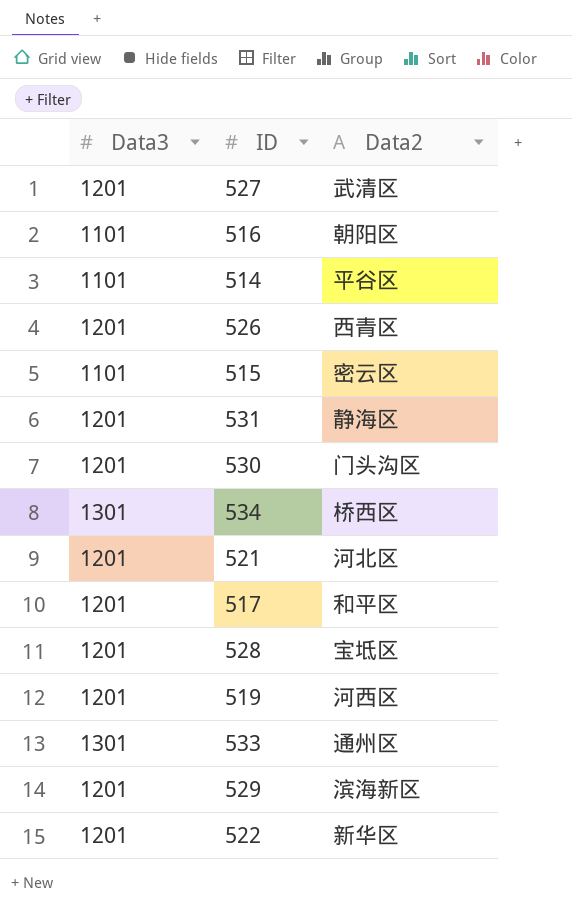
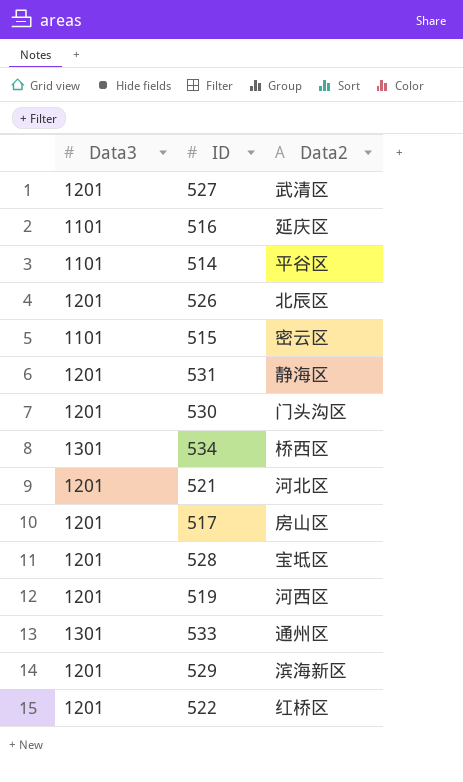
516 | Data2: 朝阳区 -> 延庆区
526 | Data2: 西青区 -> 北辰区
517 | Data2: 和平区 -> 房山区
522 | Data2: 新华区 -> 红桥区

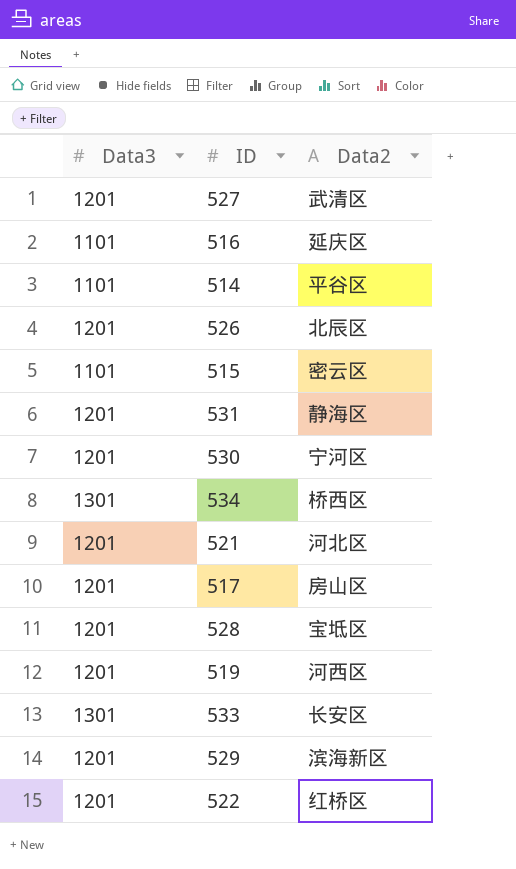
530 | Data2: 门头沟区 -> 宁河区
533 | Data2: 通州区 -> 长安区

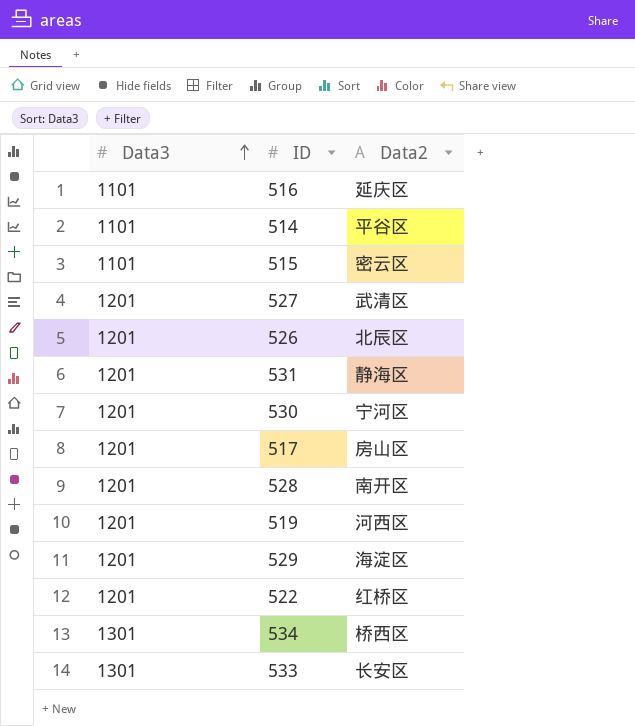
row order: none -> Data3 ascending
row 521: 1201 | 河北区 -> none
528 | Data2: 宝坻区 -> 南开区
529 | Data2: 滨海新区 -> 海淀区

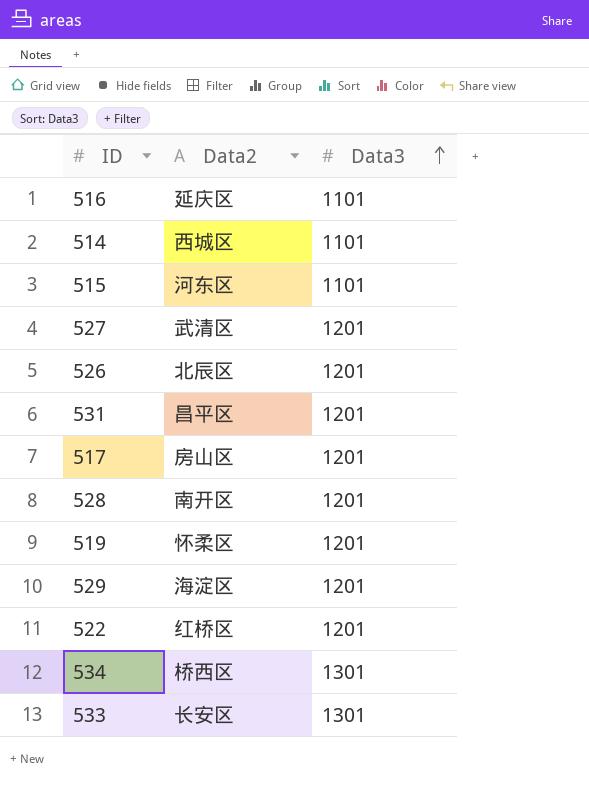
column Data3 | position: 1 -> 3
row 530: 1201 | 宁河区 -> none
514 | Data2: 平谷区 -> 西城区
515 | Data2: 密云区 -> 河东区
531 | Data2: 静海区 -> 昌平区
519 | Data2: 河西区 -> 怀柔区

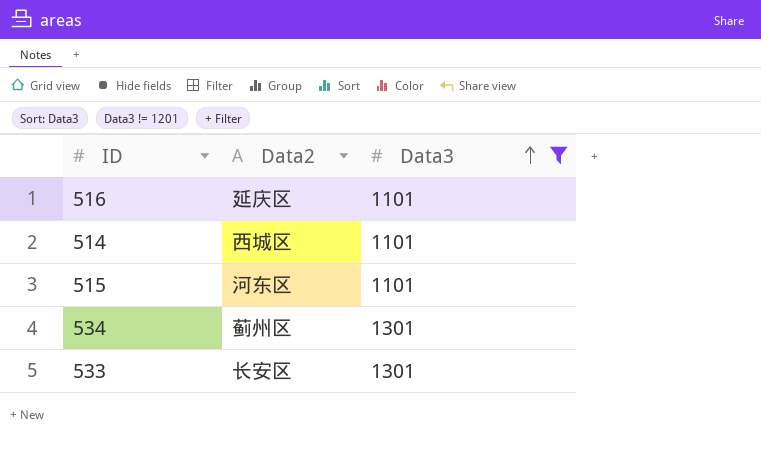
filter: none -> Data3 != 1201
534 | Data2: 桥西区 -> 蓟州区

